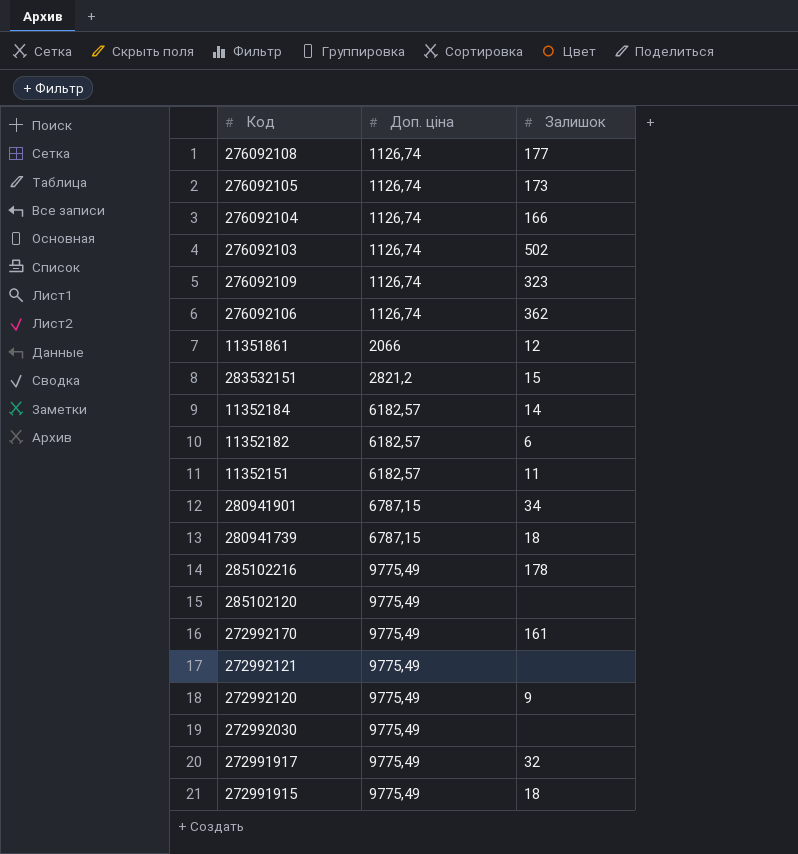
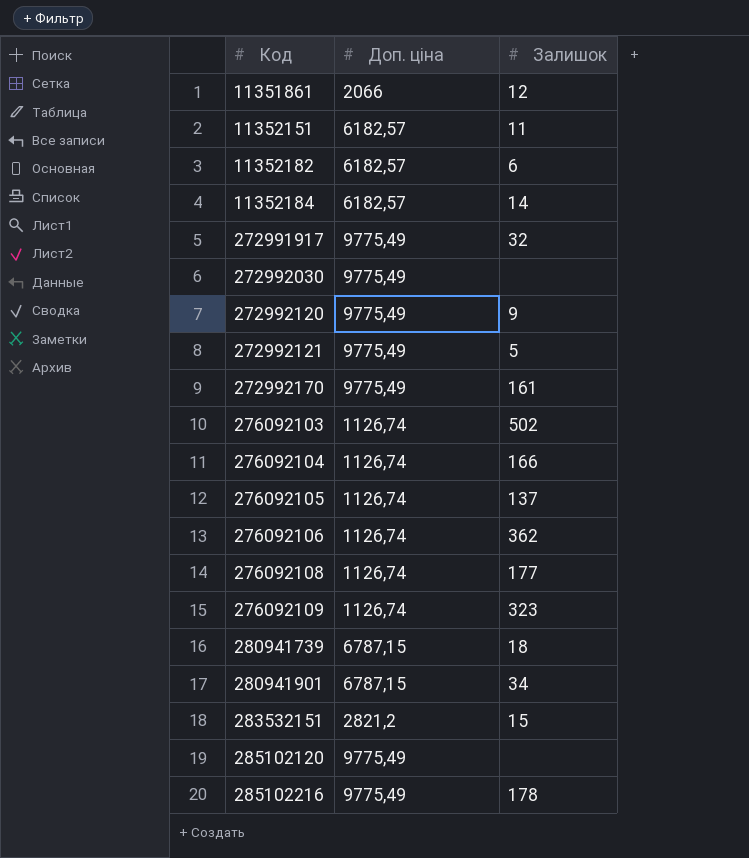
row order: Доп. ціна ascending -> Код ascending
row 272991915: 9775,49 | 18 -> none
272992121 | Залишок: none -> 5
276092105 | Залишок: 173 -> 137

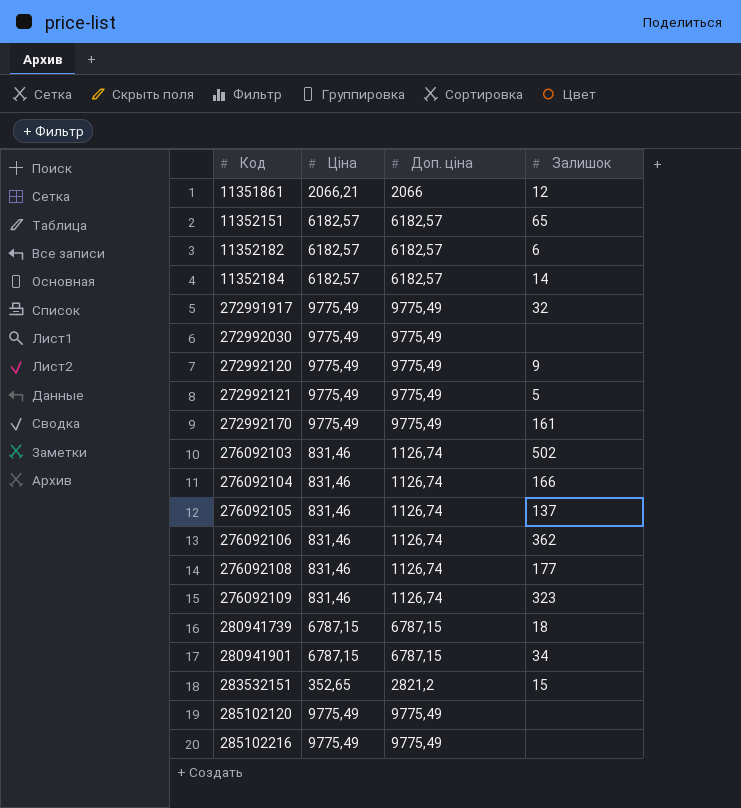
column Ціна | position: none -> 2
11352151 | Залишок: 11 -> 65
285102216 | Залишок: 178 -> none

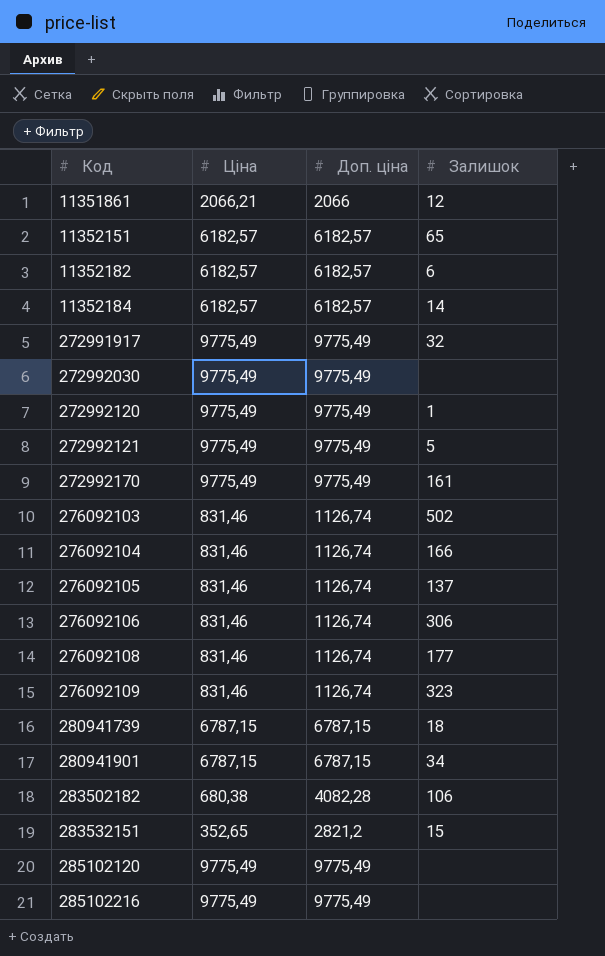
272992120 | Залишок: 9 -> 1
276092106 | Залишок: 362 -> 306
row 283502182: none -> 680,38 | 4082,28 | 106

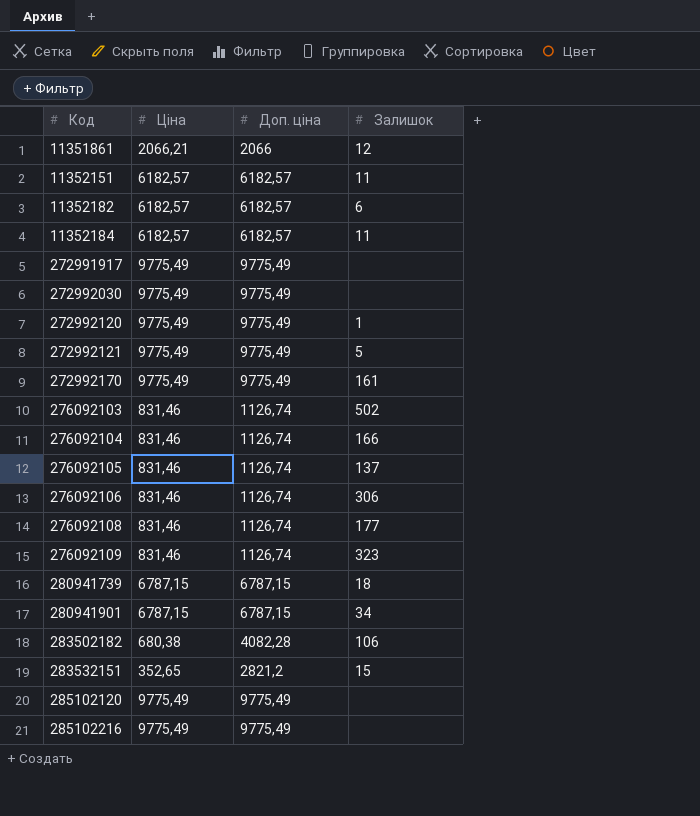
11352151 | Залишок: 65 -> 11
11352184 | Залишок: 14 -> 11
272991917 | Залишок: 32 -> none

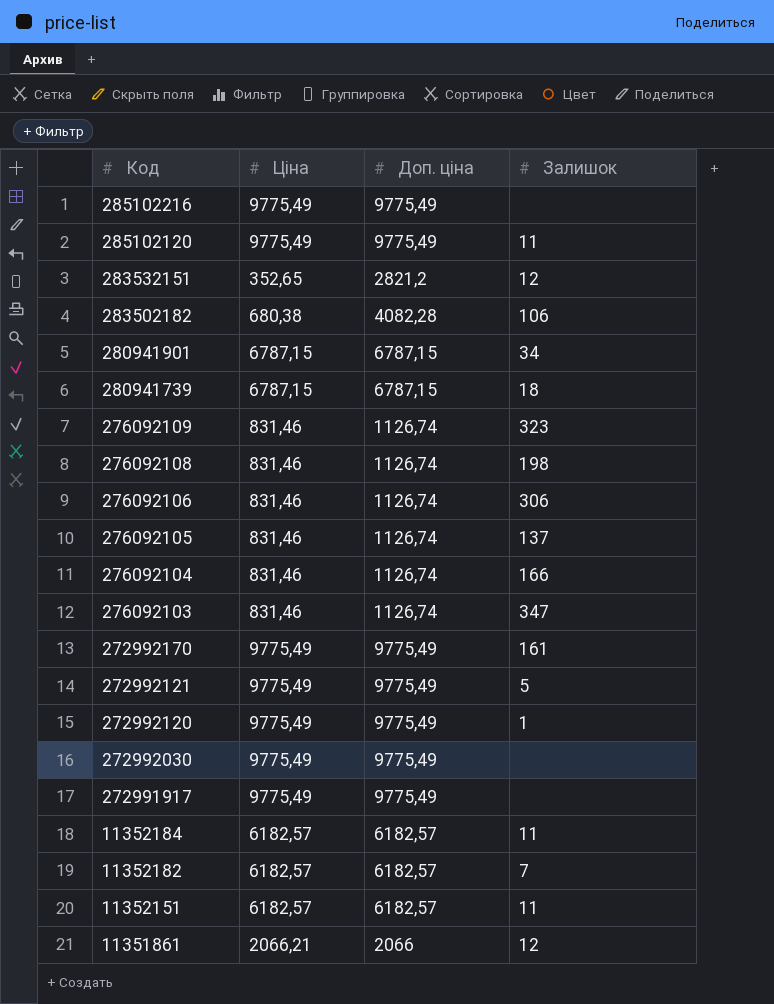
row order: Код ascending -> Код descending
285102120 | Залишок: none -> 11
283532151 | Залишок: 15 -> 12
276092108 | Залишок: 177 -> 198
276092103 | Залишок: 502 -> 347
11352182 | Залишок: 6 -> 7

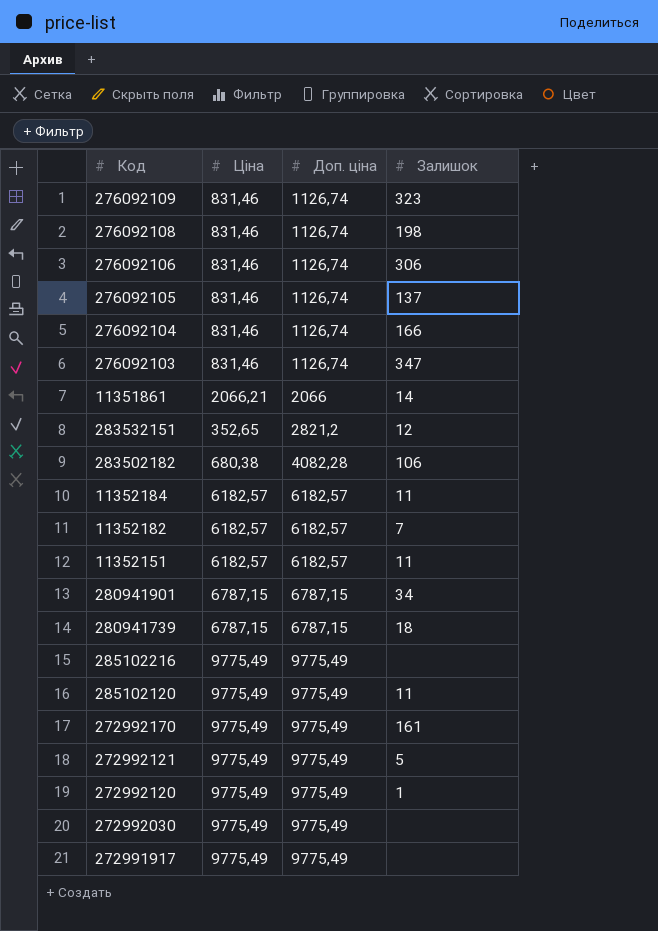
row order: Код descending -> Доп. ціна ascending
11351861 | Залишок: 12 -> 14

